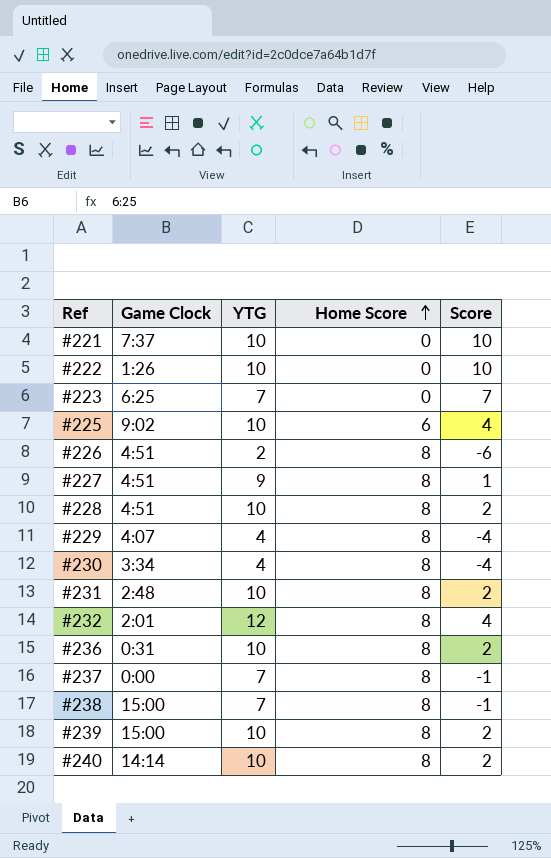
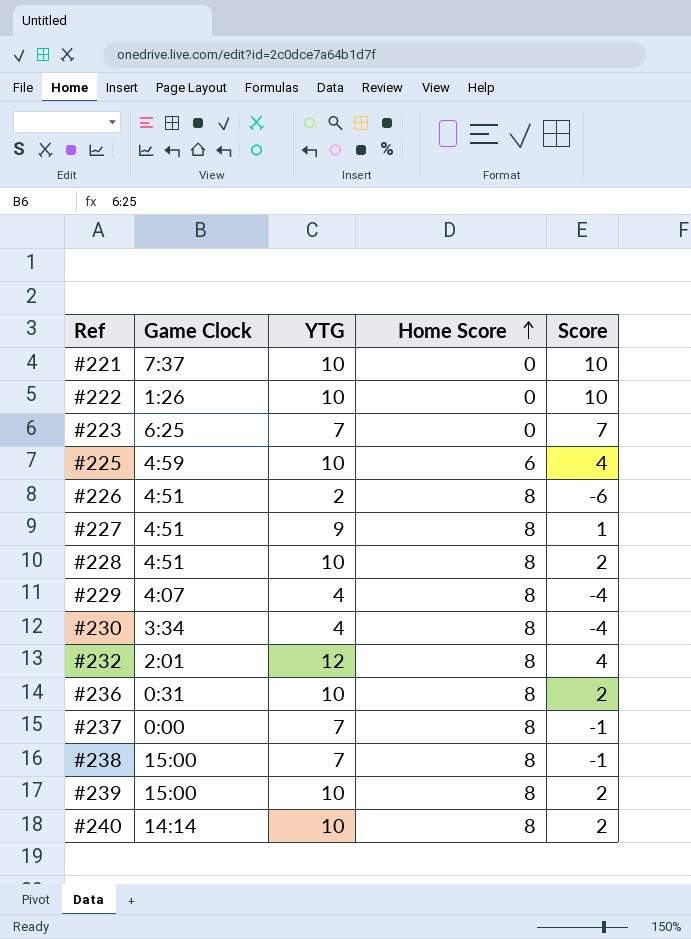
row #231: 2:48 | 10 | 8 | 2 -> none
#225 | Game Clock: 9:02 -> 4:59

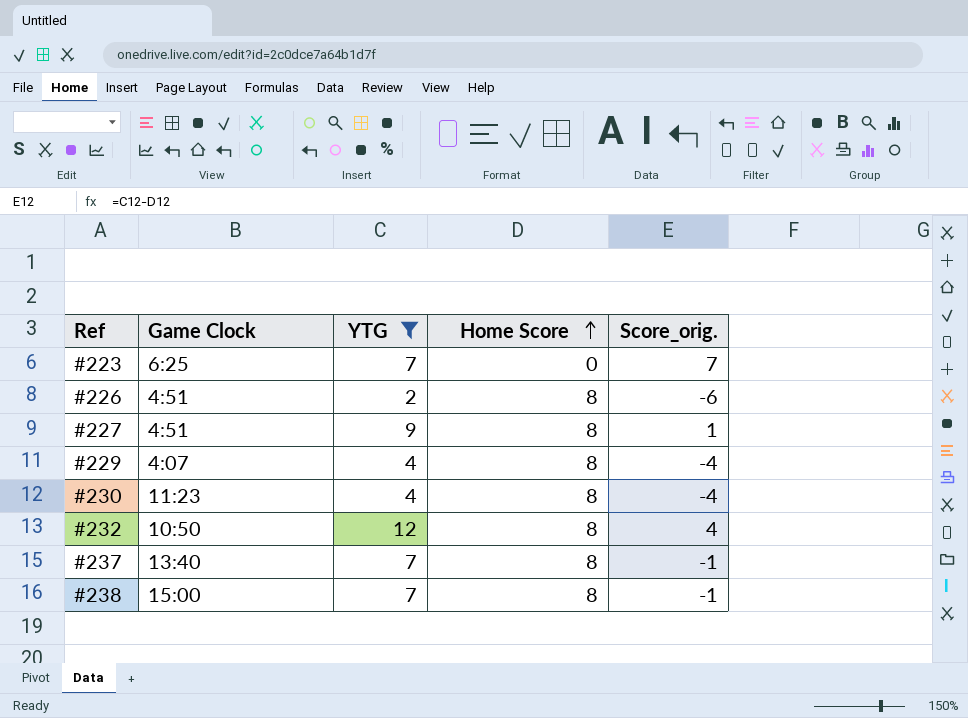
filter: none -> YTG != 10
column name: Score -> Score_orig.
#230 | Game Clock: 3:34 -> 11:23
#232 | Game Clock: 2:01 -> 10:50
#237 | Game Clock: 0:00 -> 13:40

